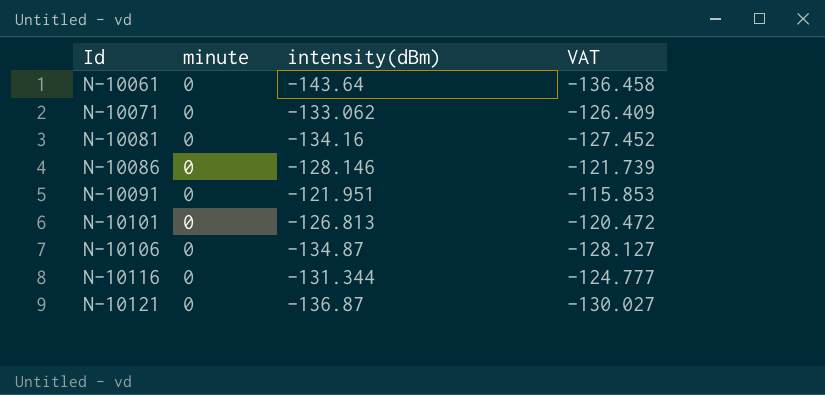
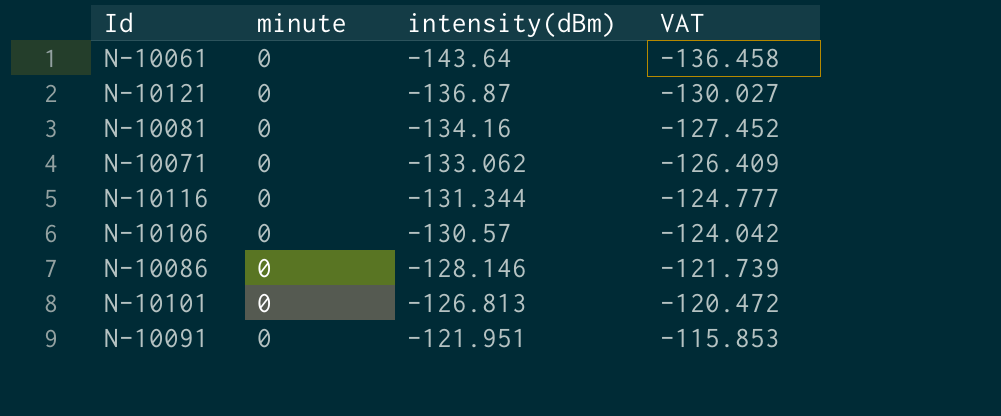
row order: Id ascending -> intensity(dBm) ascending
N-10106 | intensity(dBm): -134.87 -> -130.57
N-10106 | VAT: -128.127 -> -124.042

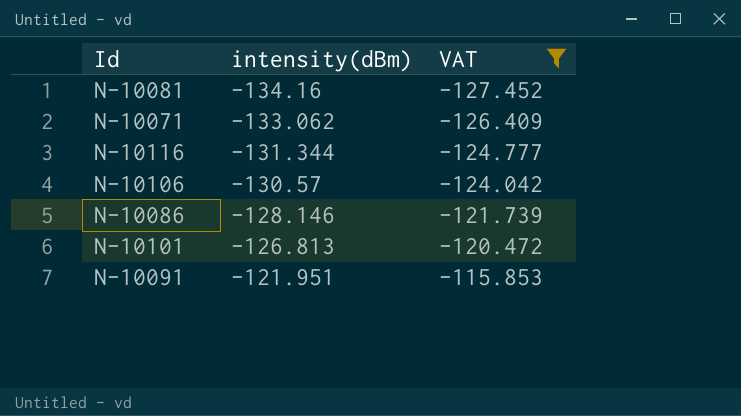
filter: none -> VAT >= -127.452
column minute | position: 2 -> none

